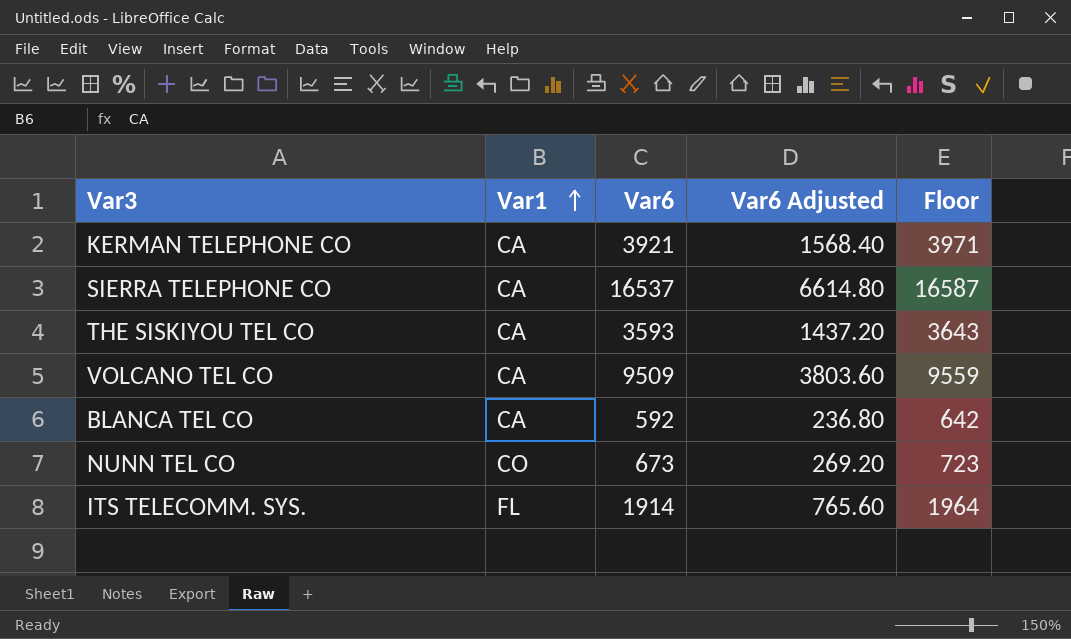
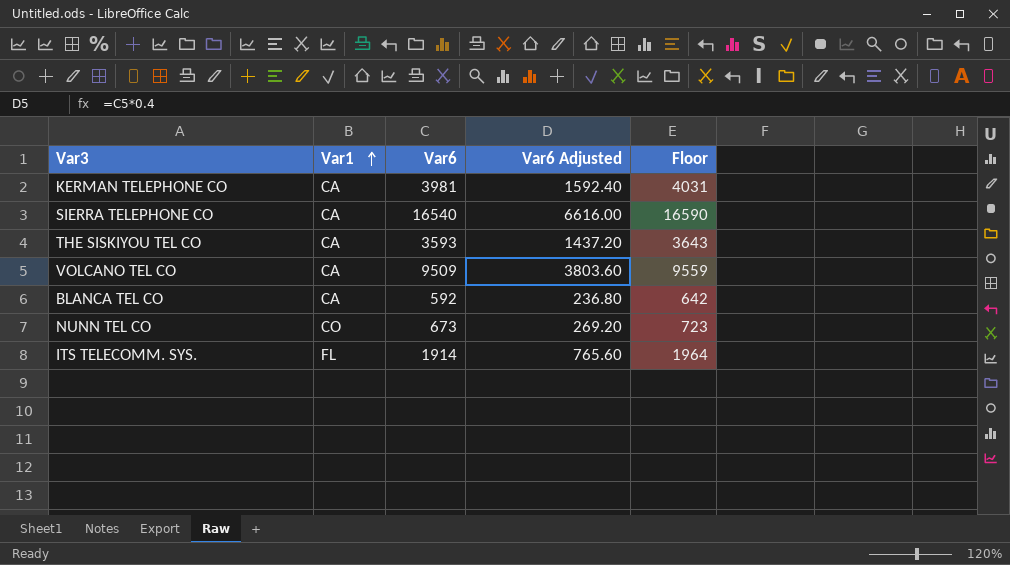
KERMAN TELEPHONE CO | Var6: 3921 -> 3981
KERMAN TELEPHONE CO | Var6 Adjusted: 1568.40 -> 1592.40
KERMAN TELEPHONE CO | Floor: 3971 -> 4031
SIERRA TELEPHONE CO | Var6: 16537 -> 16540
SIERRA TELEPHONE CO | Var6 Adjusted: 6614.80 -> 6616.00
SIERRA TELEPHONE CO | Floor: 16587 -> 16590

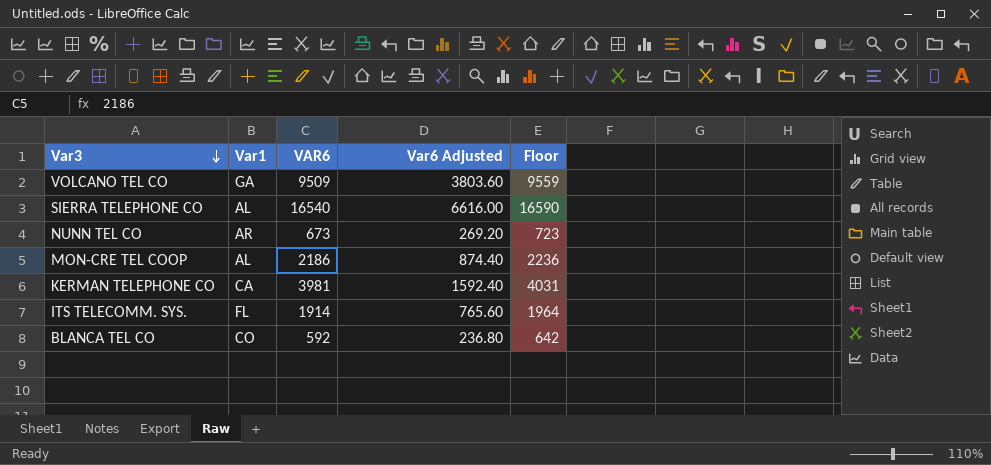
row order: Var1 ascending -> Var3 descending
column name: Var6 -> VAR6
row THE SISKIYOU TEL CO: CA | 3593 | 1437.20 | 3643 -> none
VOLCANO TEL CO | Var1: CA -> GA
SIERRA TELEPHONE CO | Var1: CA -> AL
NUNN TEL CO | Var1: CO -> AR
row MON-CRE TEL COOP: none -> AL | 2186 | 874.40 | 2236
BLANCA TEL CO | Var1: CA -> CO

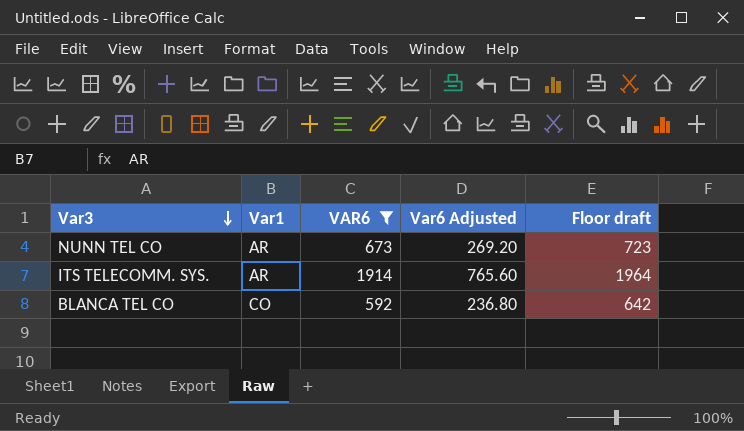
filter: none -> VAR6 <= 1914
column name: Floor -> Floor draft
ITS TELECOMM. SYS. | Var1: FL -> AR

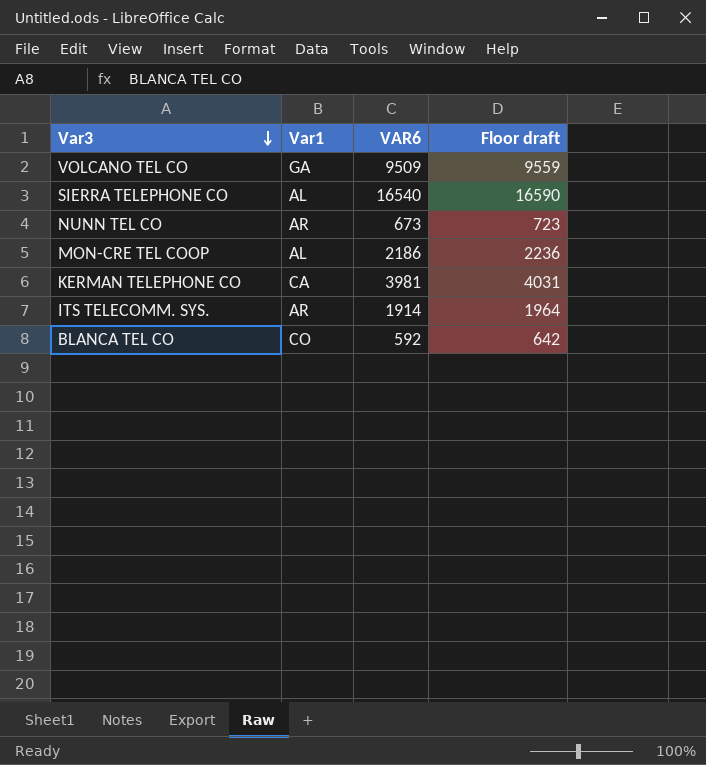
filter: VAR6 <= 1914 -> none
column Var6 Adjusted | formula: [VAR6] * 0.4 -> none

